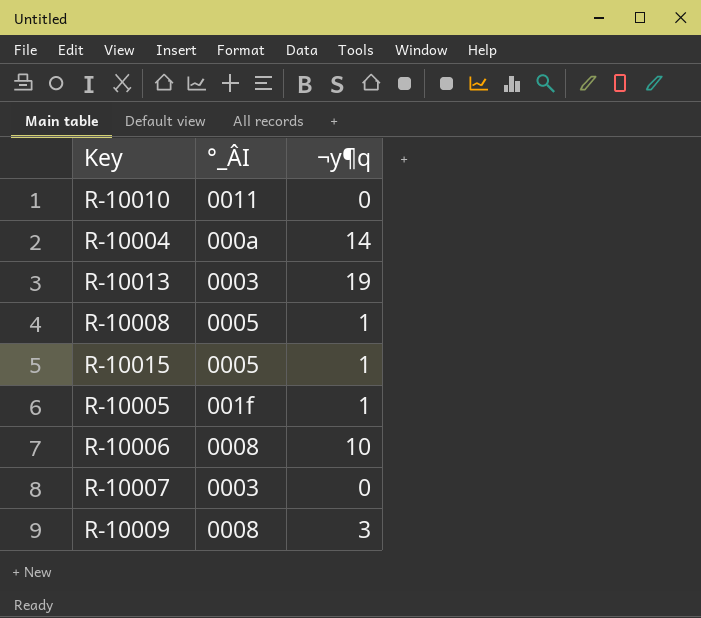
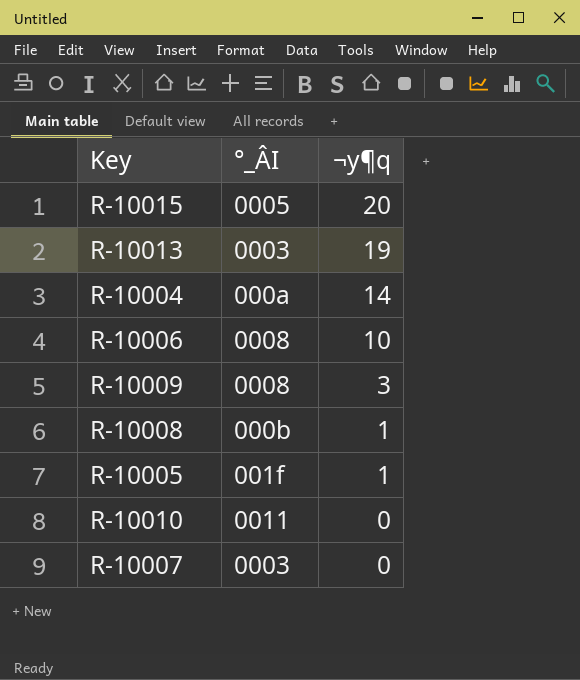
row order: none -> ¬y¶q descending
R-10015 | ¬y¶q: 1 -> 20
R-10008 | °_ÂI: 0005 -> 000b

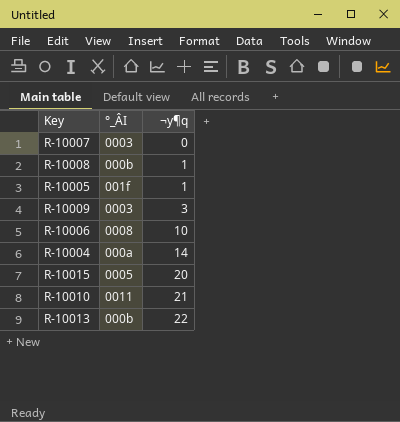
row order: ¬y¶q descending -> ¬y¶q ascending
R-10009 | °_ÂI: 0008 -> 0003
R-10010 | ¬y¶q: 0 -> 21
R-10013 | °_ÂI: 0003 -> 000b
R-10013 | ¬y¶q: 19 -> 22

